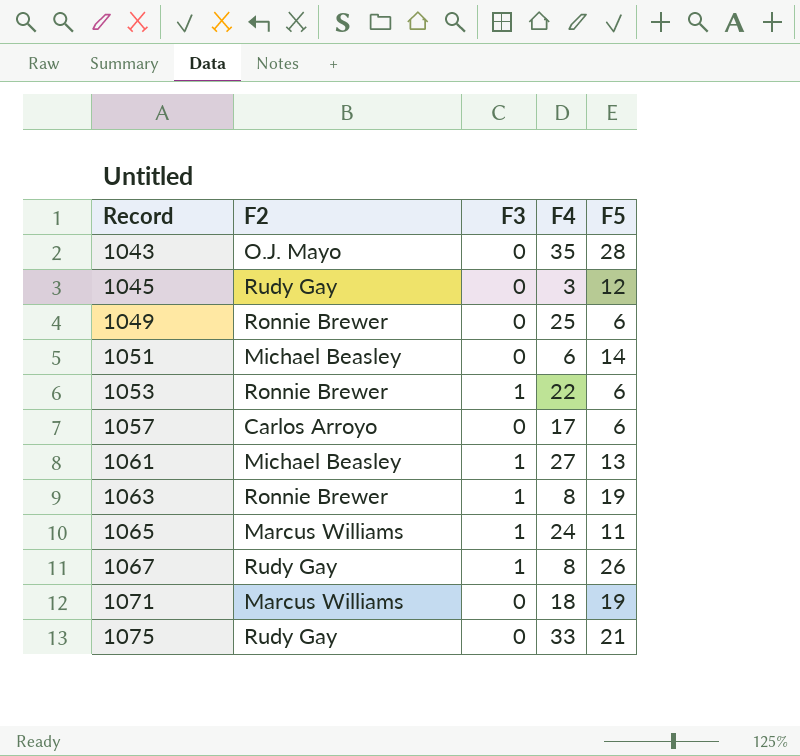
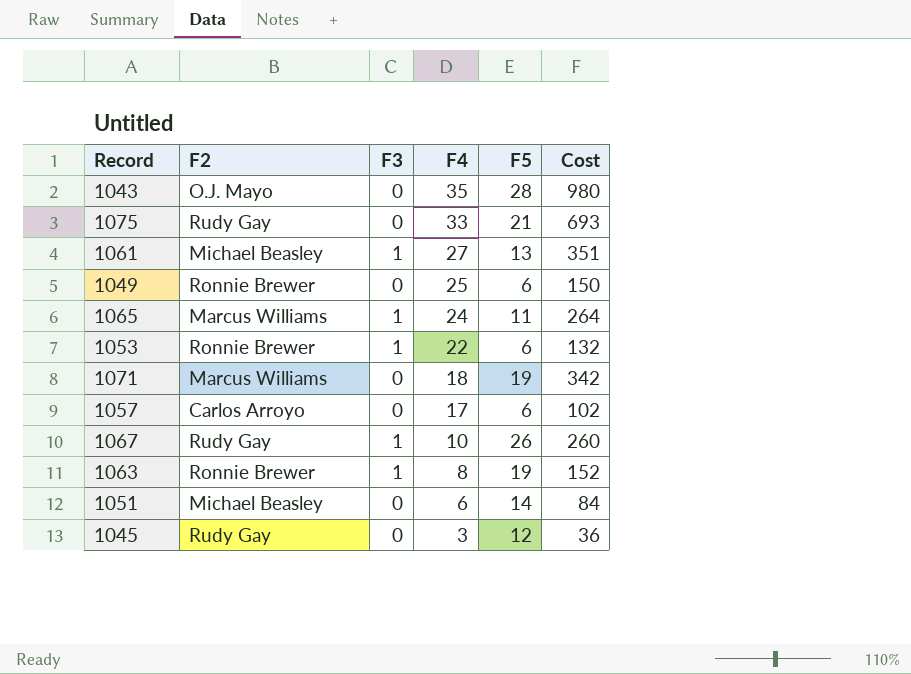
row order: Record ascending -> F4 descending
column Cost | formula: none -> [F4] * [F5]
1067 | F4: 8 -> 10

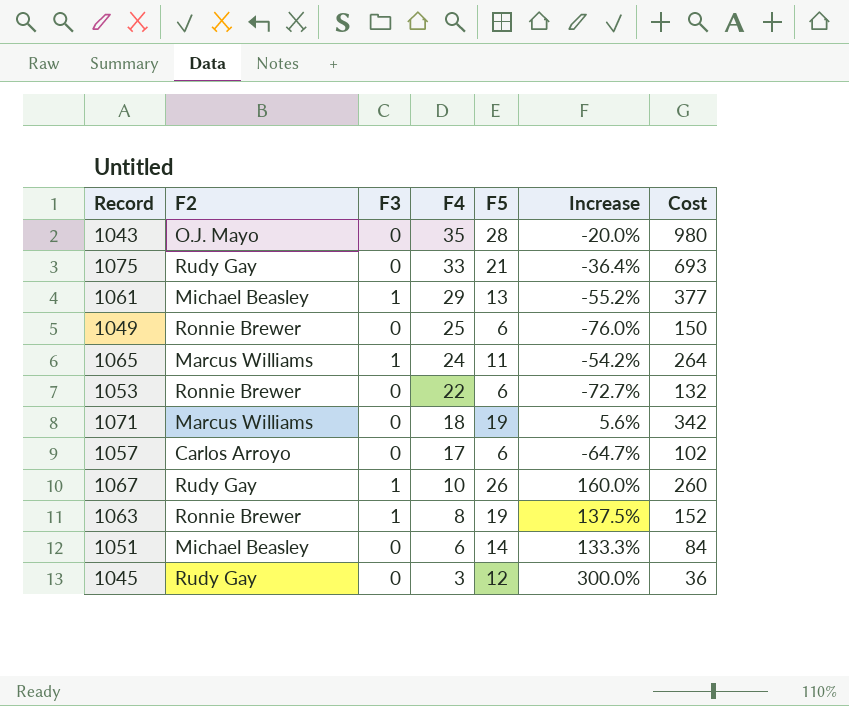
column Increase | formula: none -> ([F5] - [F4]) / [F4]
1061 | F4: 27 -> 29
1061 | Cost: 351 -> 377
1053 | F3: 1 -> 0

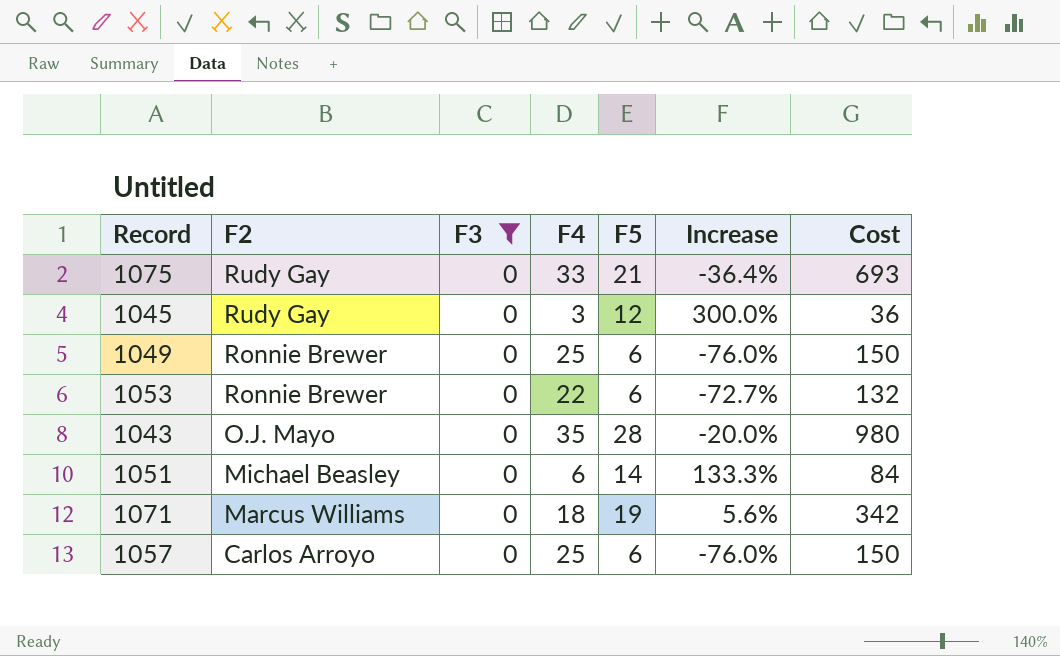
filter: none -> F3 = 0
row order: F4 descending -> F2 descending
1057 | F4: 17 -> 25
1057 | Increase: -64.7% -> -76.0%
1057 | Cost: 102 -> 150

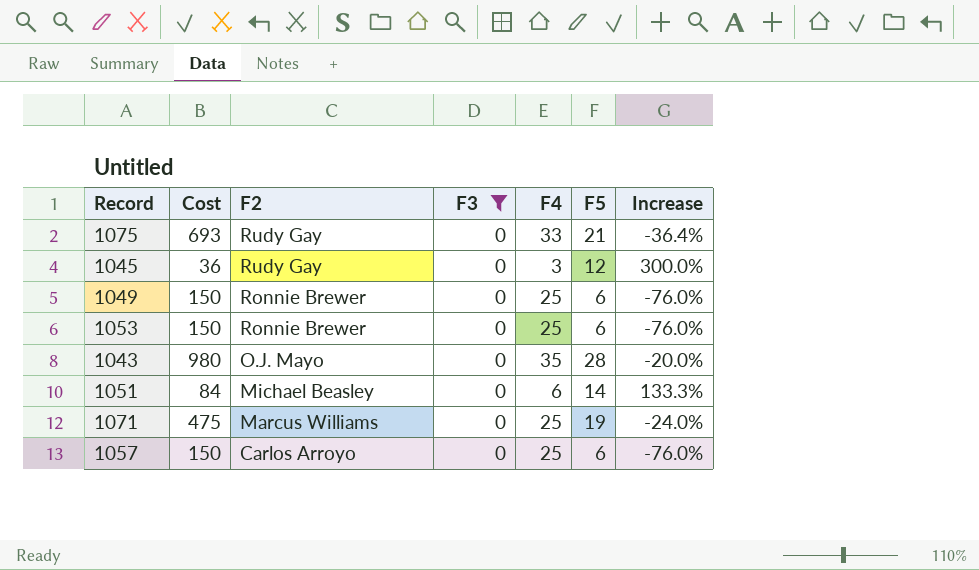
column Cost | position: 7 -> 2
1053 | Cost: 132 -> 150
1053 | F4: 22 -> 25
1053 | Increase: -72.7% -> -76.0%
1071 | Cost: 342 -> 475
1071 | F4: 18 -> 25
1071 | Increase: 5.6% -> -24.0%

